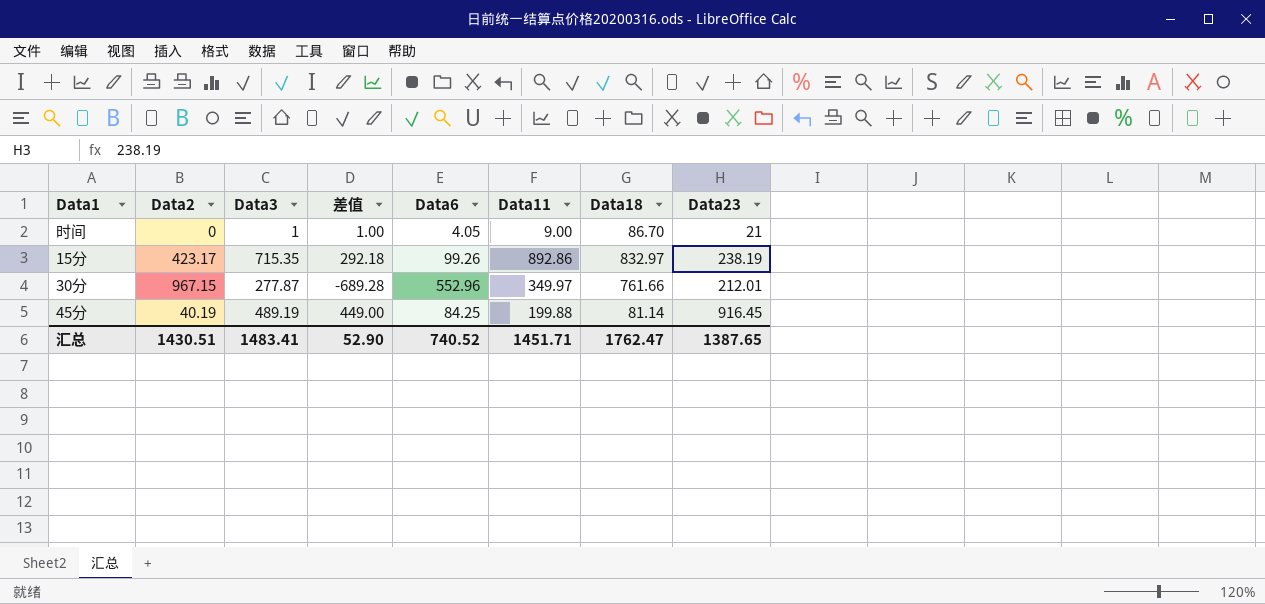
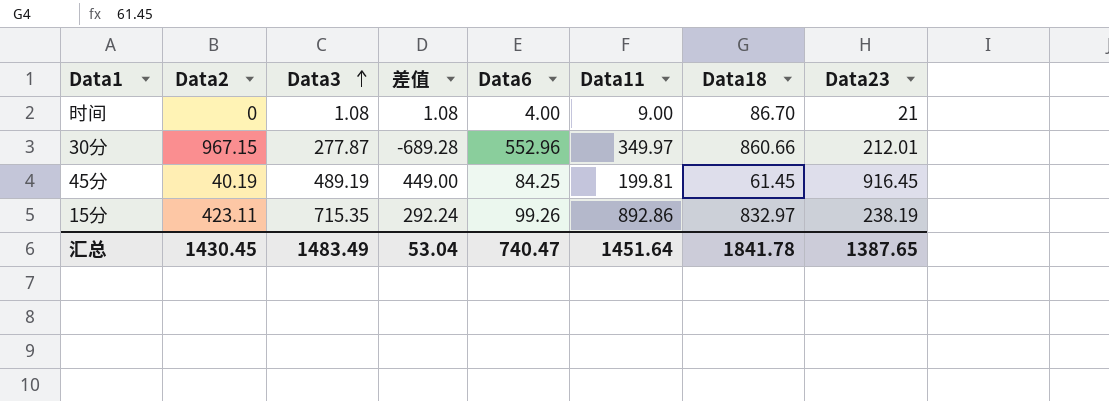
row order: none -> Data3 ascending
时间 | Data3: 1 -> 1.08
时间 | 差值: 1.00 -> 1.08
时间 | Data6: 4.05 -> 4.00
30分 | Data18: 761.66 -> 860.66
45分 | Data11: 199.88 -> 199.81
45分 | Data18: 81.14 -> 61.45
15分 | Data2: 423.17 -> 423.11
15分 | 差值: 292.18 -> 292.24
汇总 | Data2: 1430.51 -> 1430.45
汇总 | Data3: 1483.41 -> 1483.49
汇总 | 差值: 52.90 -> 53.04
汇总 | Data6: 740.52 -> 740.47
汇总 | Data11: 1451.71 -> 1451.64
汇总 | Data18: 1762.47 -> 1841.78

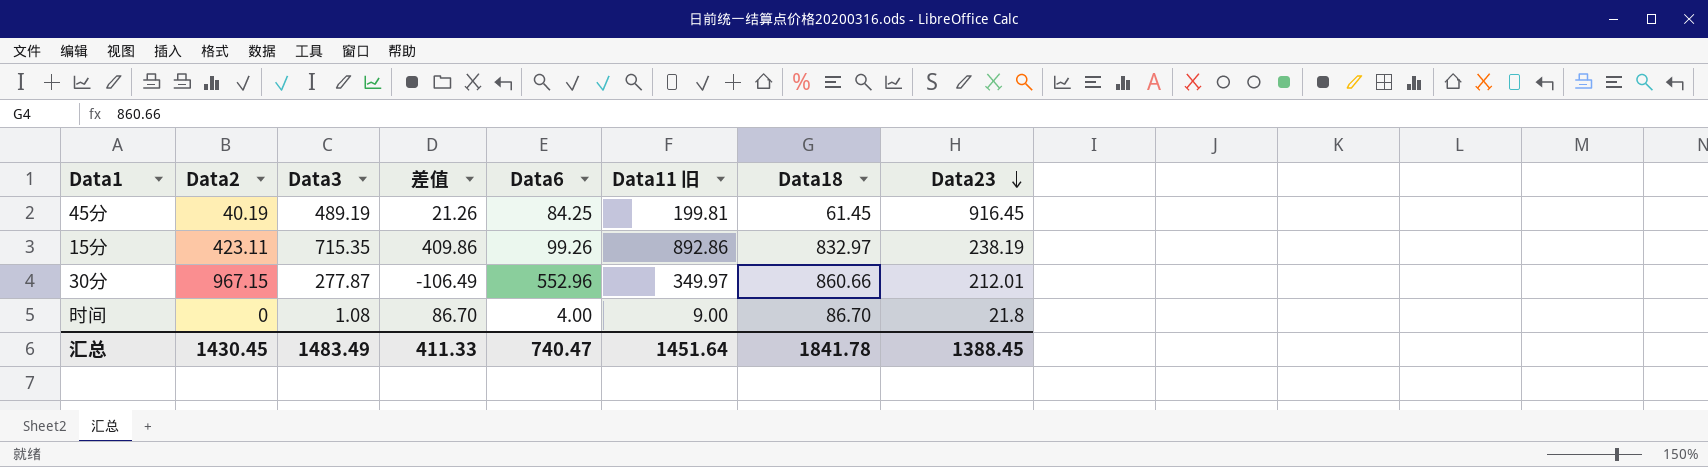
row order: Data3 ascending -> Data23 descending
column 差值 | formula: [Data3] - [Data2] -> [Data18] - [Data2]
column name: Data11 -> Data11 旧
时间 | Data23: 21 -> 21.8
汇总 | 差值: 53.04 -> 411.33
汇总 | Data23: 1387.65 -> 1388.45

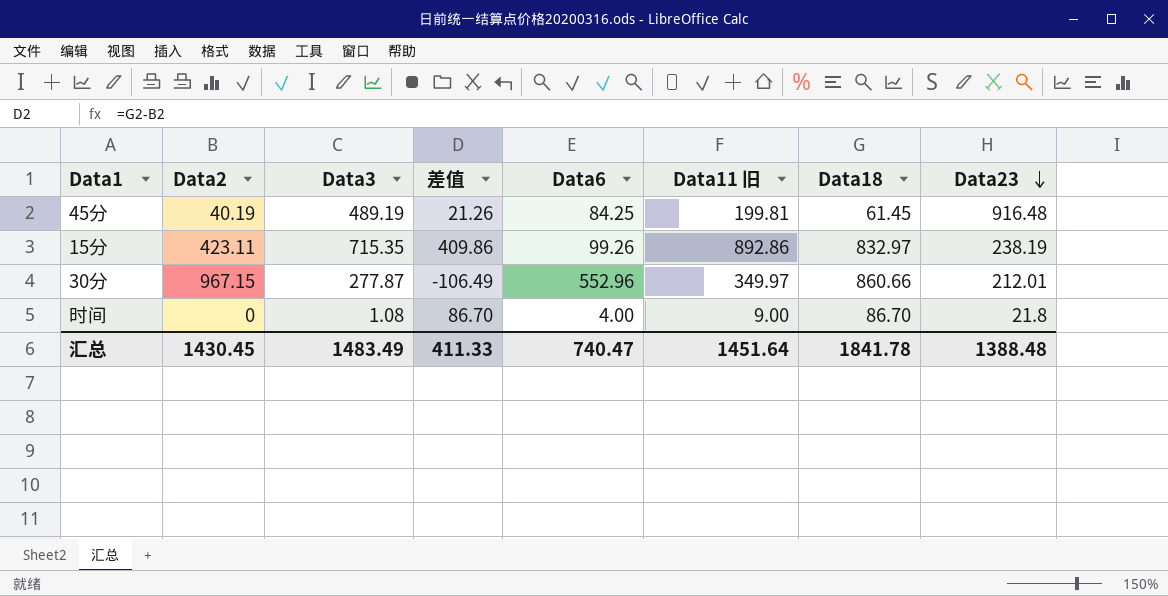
45分 | Data23: 916.45 -> 916.48
汇总 | Data23: 1388.45 -> 1388.48

